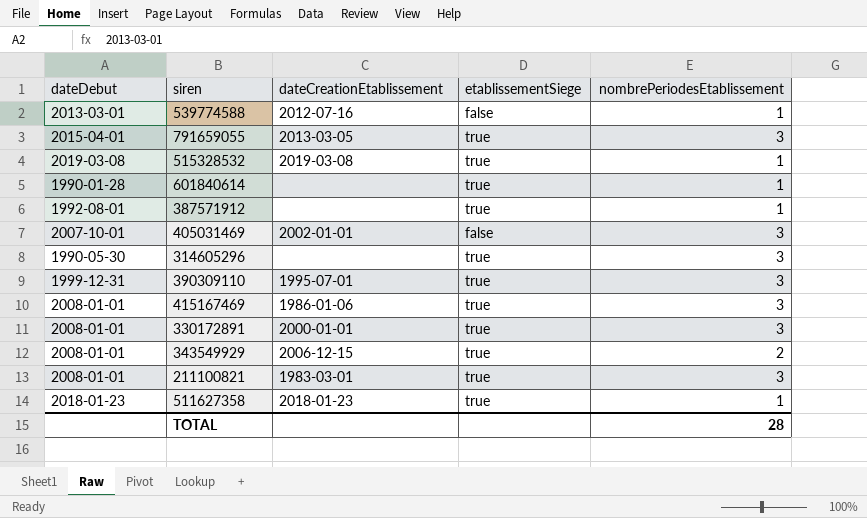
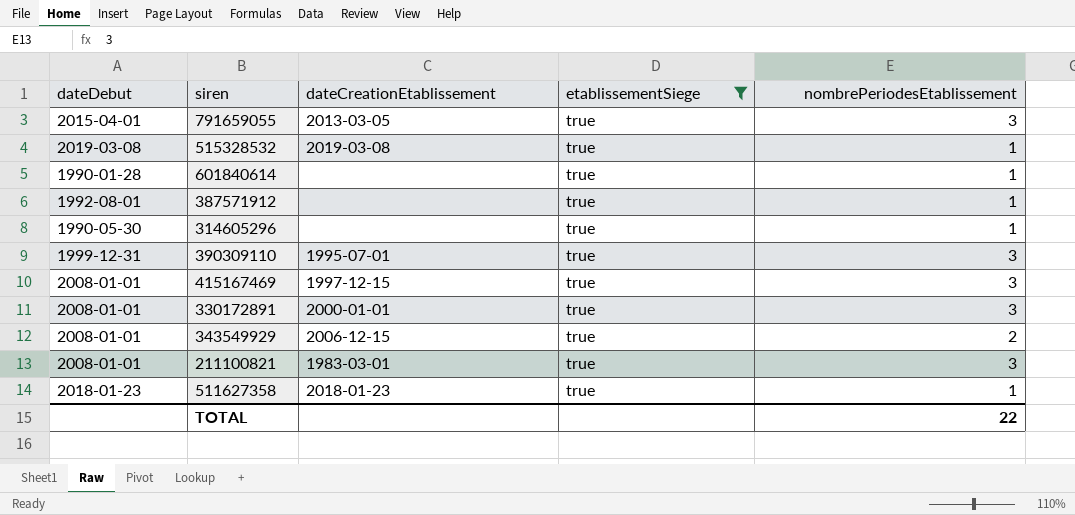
filter: none -> etablissementSiege = true
314605296 | nombrePeriodesEtablissement: 3 -> 1
415167469 | dateCreationEtablissement: 1986-01-06 -> 1997-12-15
TOTAL | nombrePeriodesEtablissement: 28 -> 22

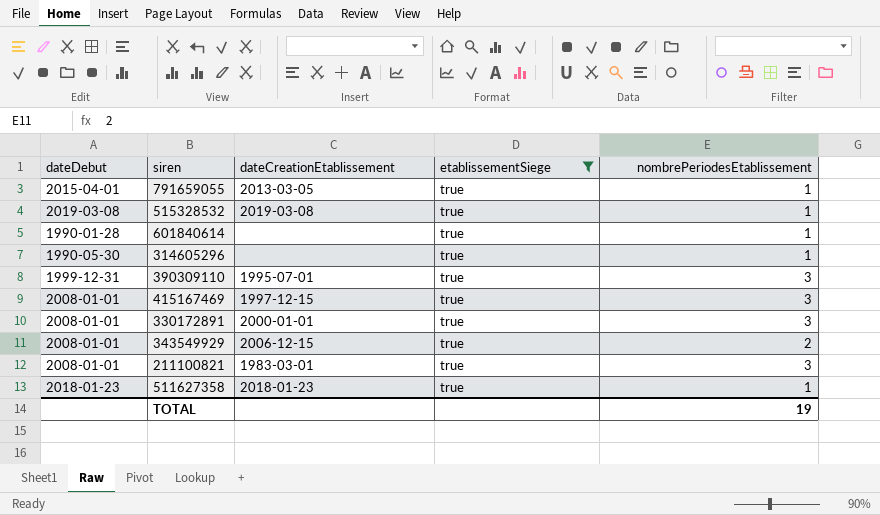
row 387571912: 1992-08-01 | none | true | 1 -> none
791659055 | nombrePeriodesEtablissement: 3 -> 1
TOTAL | nombrePeriodesEtablissement: 22 -> 19

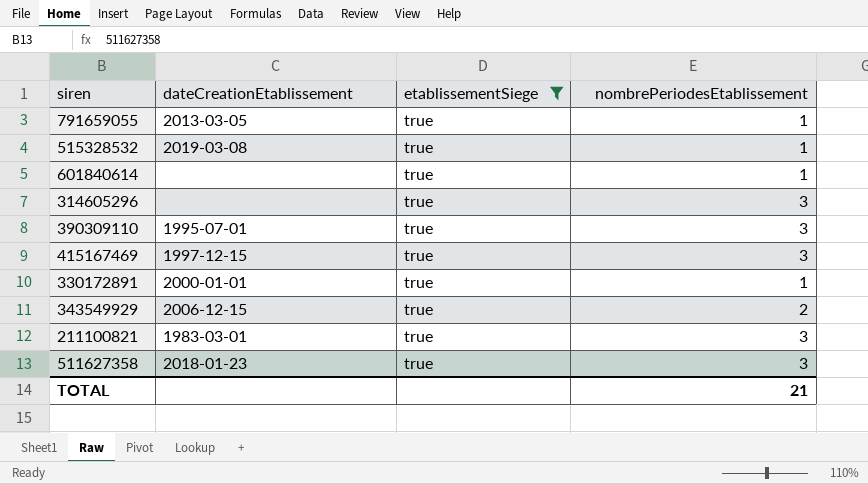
column dateDebut | position: 1 -> none
314605296 | nombrePeriodesEtablissement: 1 -> 3
330172891 | nombrePeriodesEtablissement: 3 -> 1
511627358 | nombrePeriodesEtablissement: 1 -> 3
TOTAL | nombrePeriodesEtablissement: 19 -> 21

